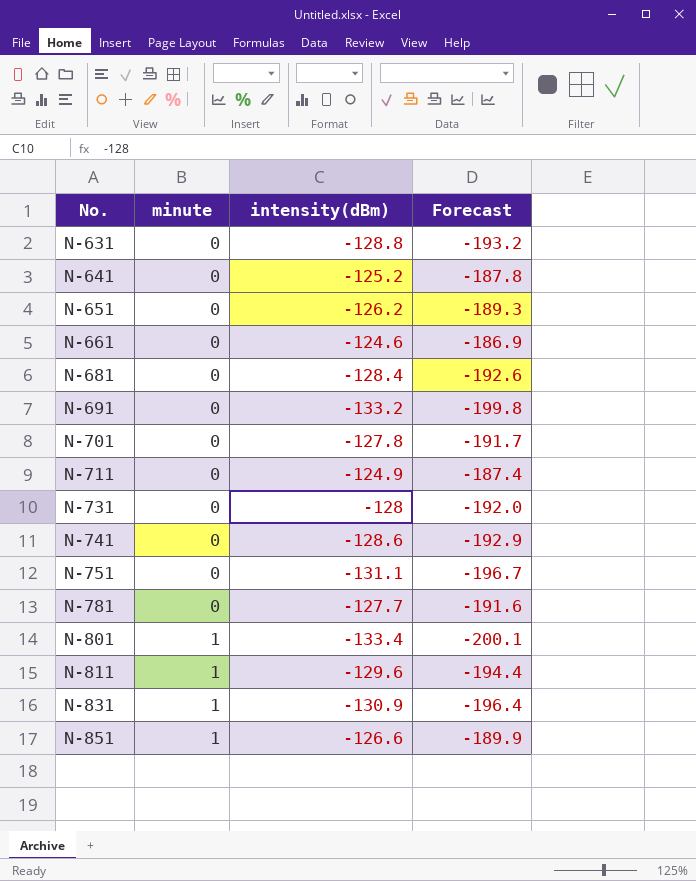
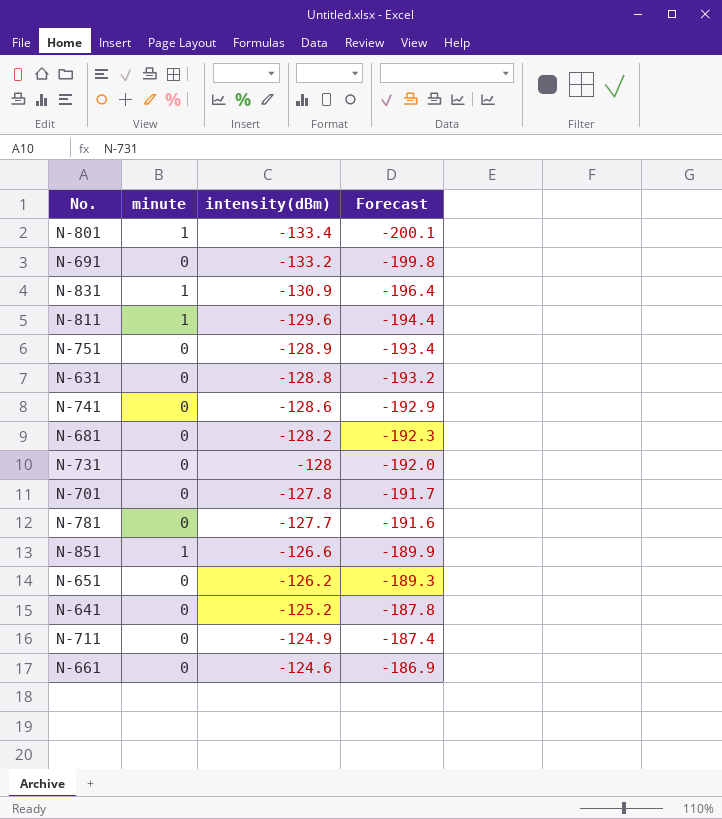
row order: No. ascending -> intensity(dBm) ascending
N-751 | intensity(dBm): -131.1 -> -128.9
N-751 | Forecast: -196.7 -> -193.4
N-681 | intensity(dBm): -128.4 -> -128.2
N-681 | Forecast: -192.6 -> -192.3

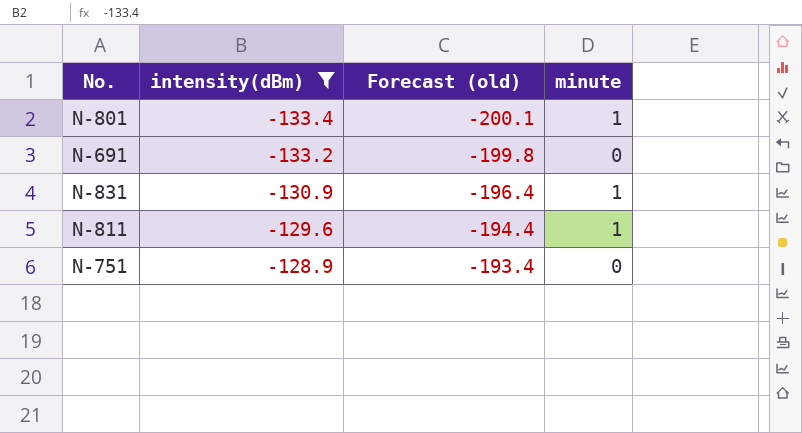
filter: none -> intensity(dBm) <= -128.9
column name: Forecast -> Forecast (old)
column minute | position: 2 -> 4

